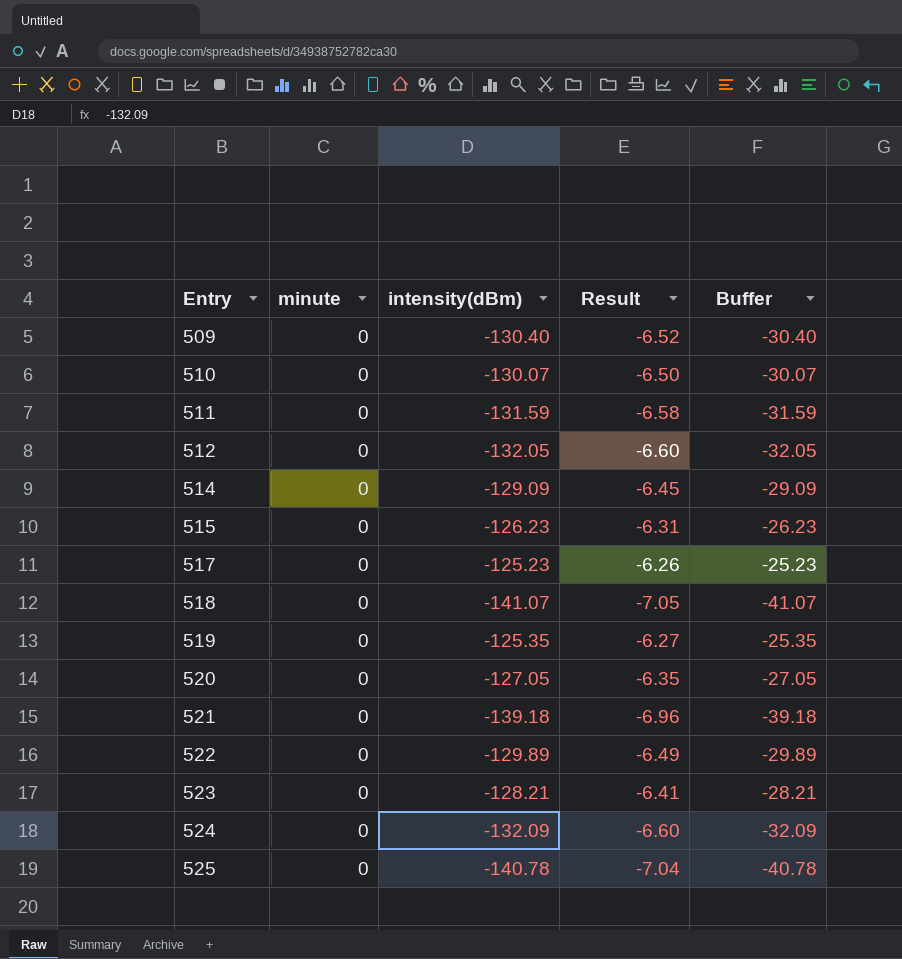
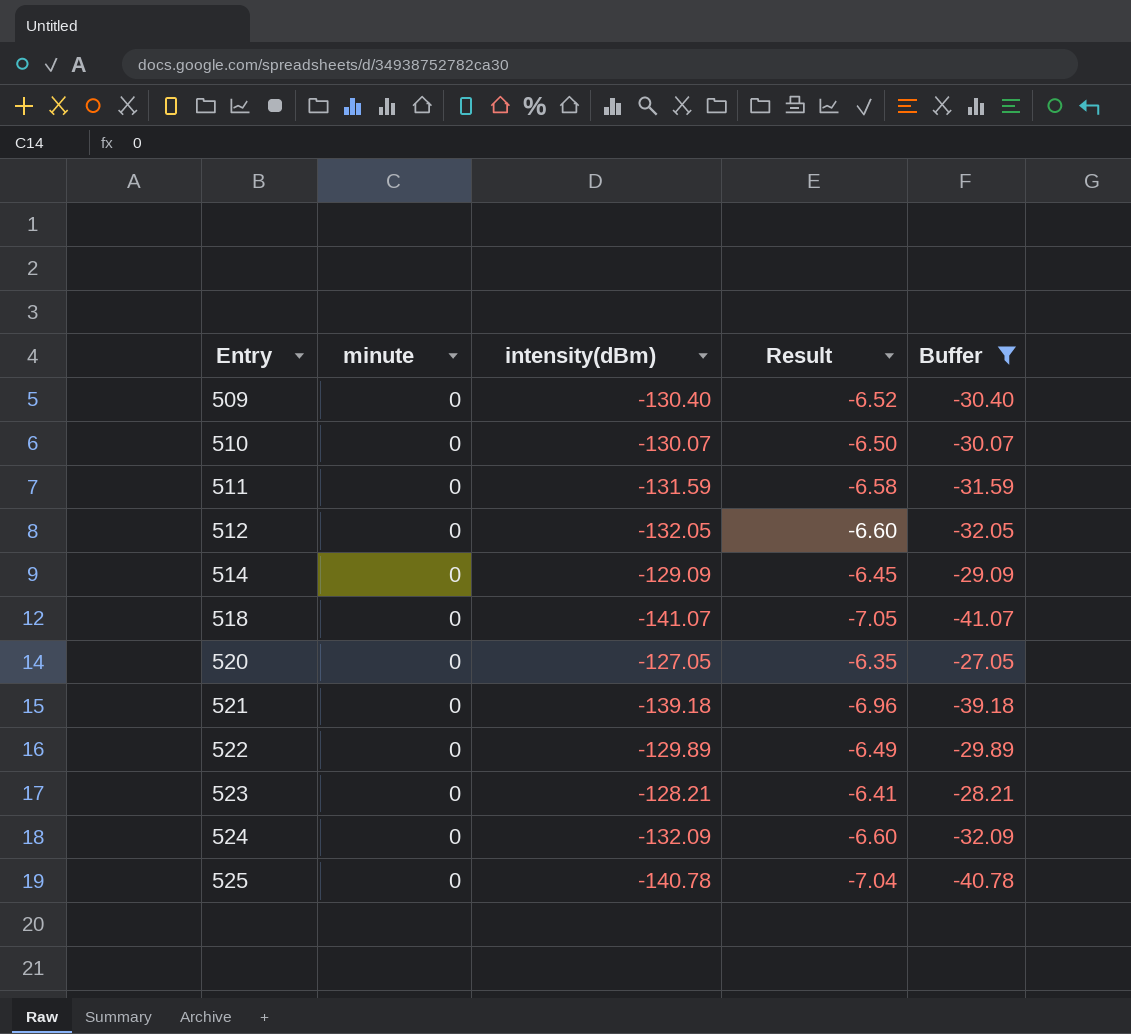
filter: none -> Buffer <= -27.05

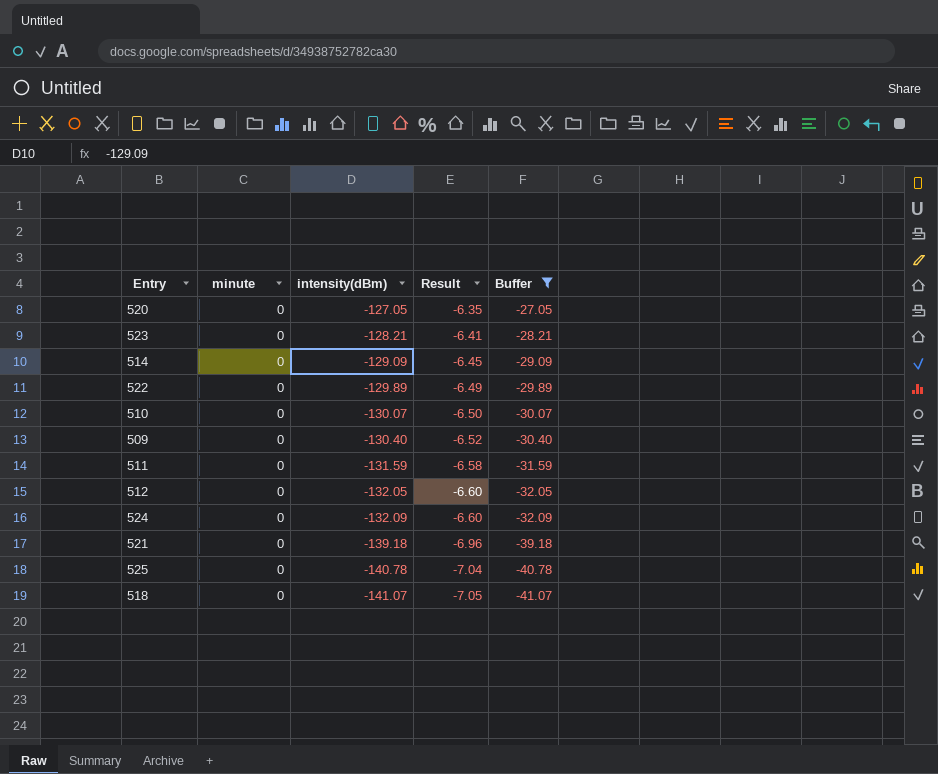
row order: Entry ascending -> intensity(dBm) descending

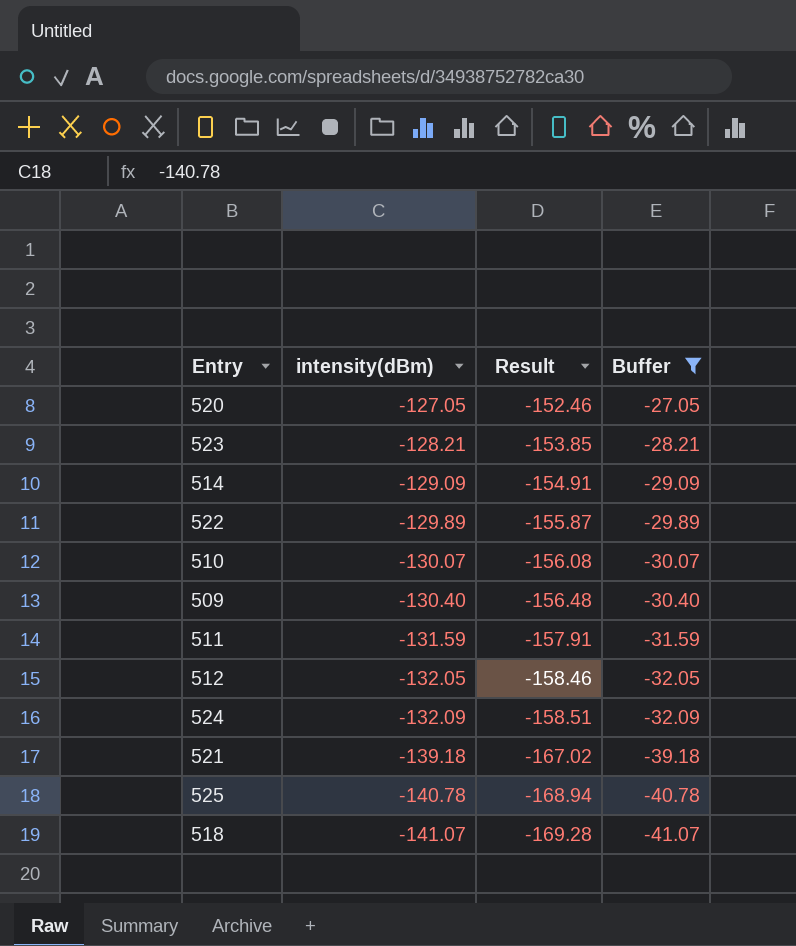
column minute | position: 2 -> none
column Result | formula: [intensity(dBm)] * 0.05 -> [intensity(dBm)] * 1.2

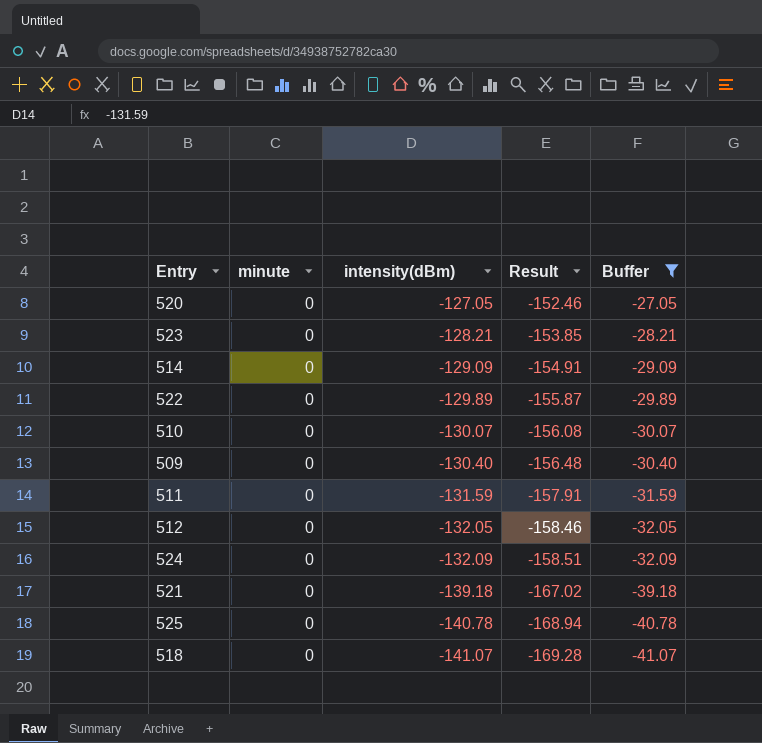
column minute | position: none -> 2

